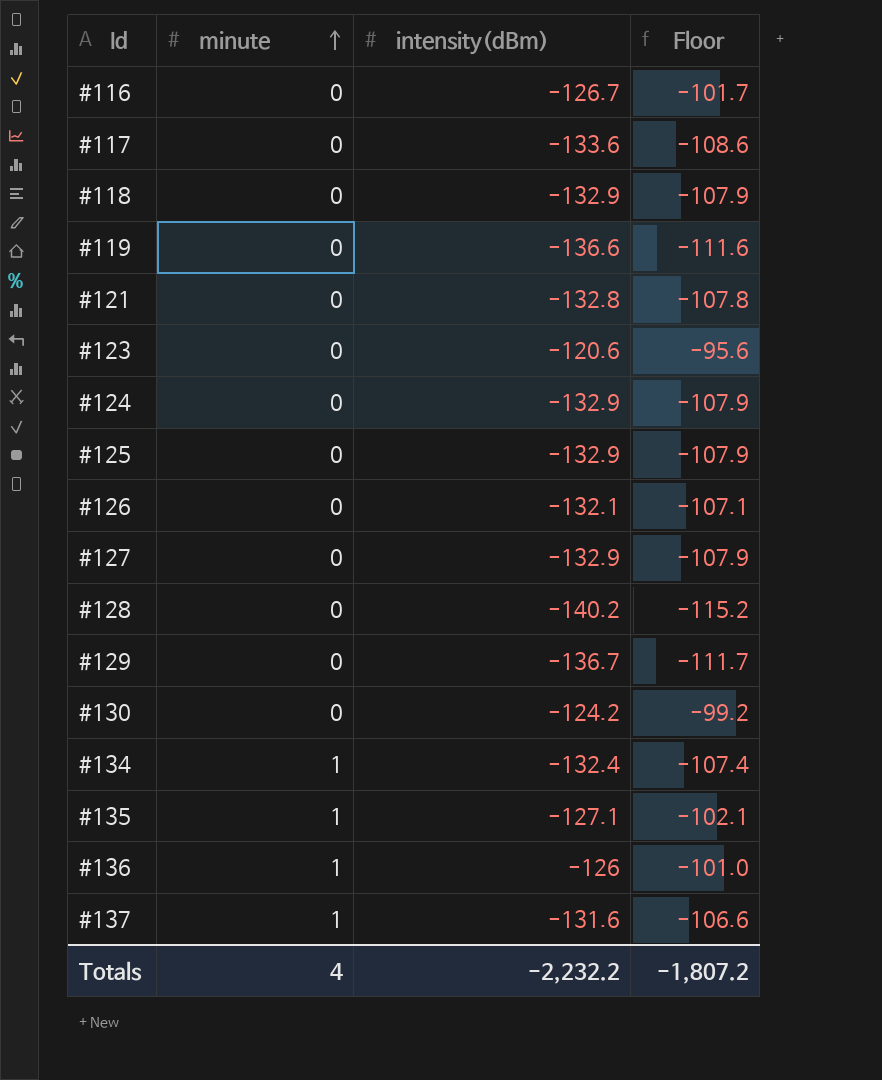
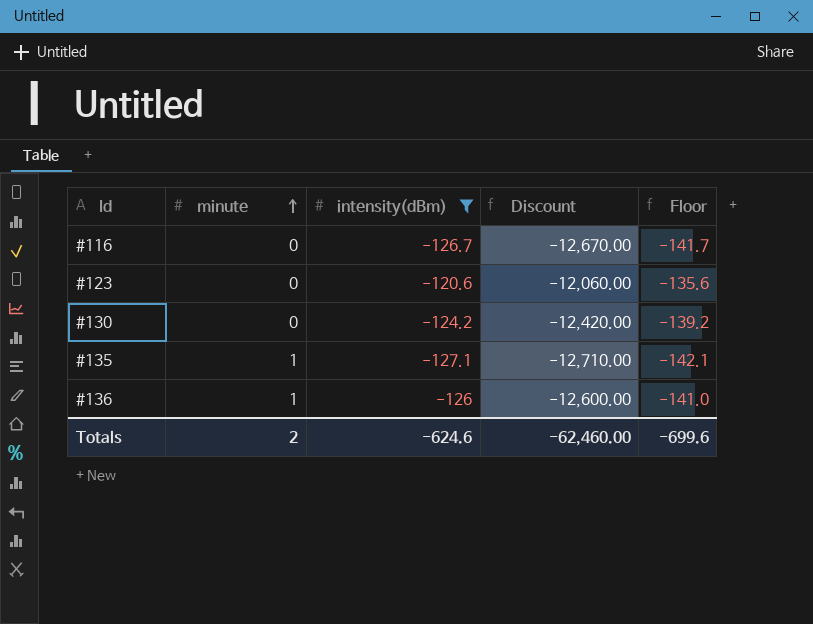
filter: none -> intensity(dBm) >= -127.1
column Discount | formula: none -> [intensity(dBm)] * 100
column Floor | formula: [intensity(dBm)] + 25 -> [intensity(dBm)] - 15
Totals | minute: 4 -> 2
Totals | intensity(dBm): -2,232.2 -> -624.6
Totals | Floor: -1,807.2 -> -699.6

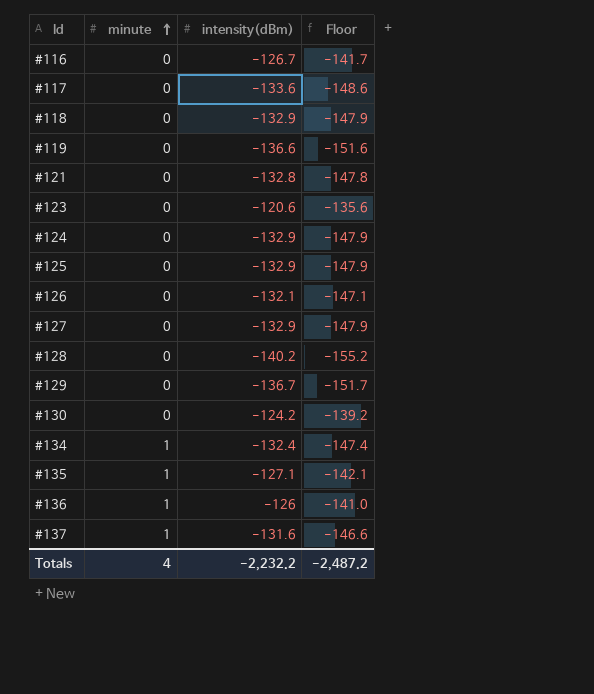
filter: intensity(dBm) >= -127.1 -> none
column Discount | formula: [intensity(dBm)] * 100 -> none
Totals | minute: 2 -> 4
Totals | intensity(dBm): -624.6 -> -2,232.2
Totals | Floor: -699.6 -> -2,487.2

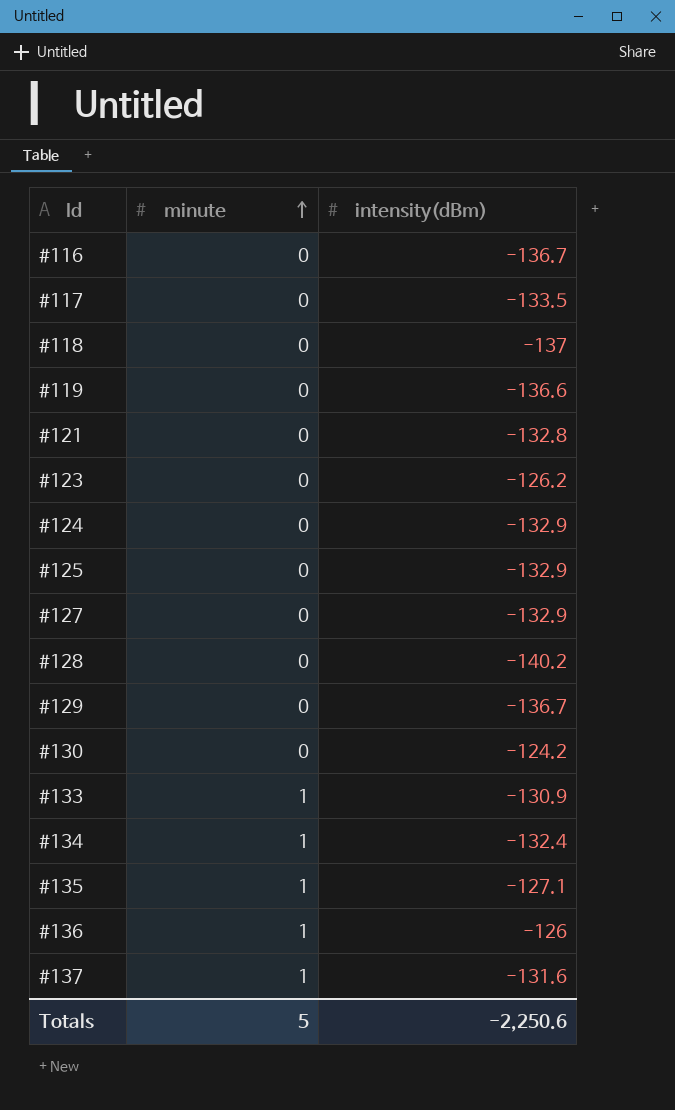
column Floor | formula: [intensity(dBm)] - 15 -> none
row #126: 0 | -132.1 | -147.1 -> none
#116 | intensity(dBm): -126.7 -> -136.7
#117 | intensity(dBm): -133.6 -> -133.5
#118 | intensity(dBm): -132.9 -> -137
#123 | intensity(dBm): -120.6 -> -126.2
row #133: none -> 1 | -130.9
Totals | minute: 4 -> 5
Totals | intensity(dBm): -2,232.2 -> -2,250.6

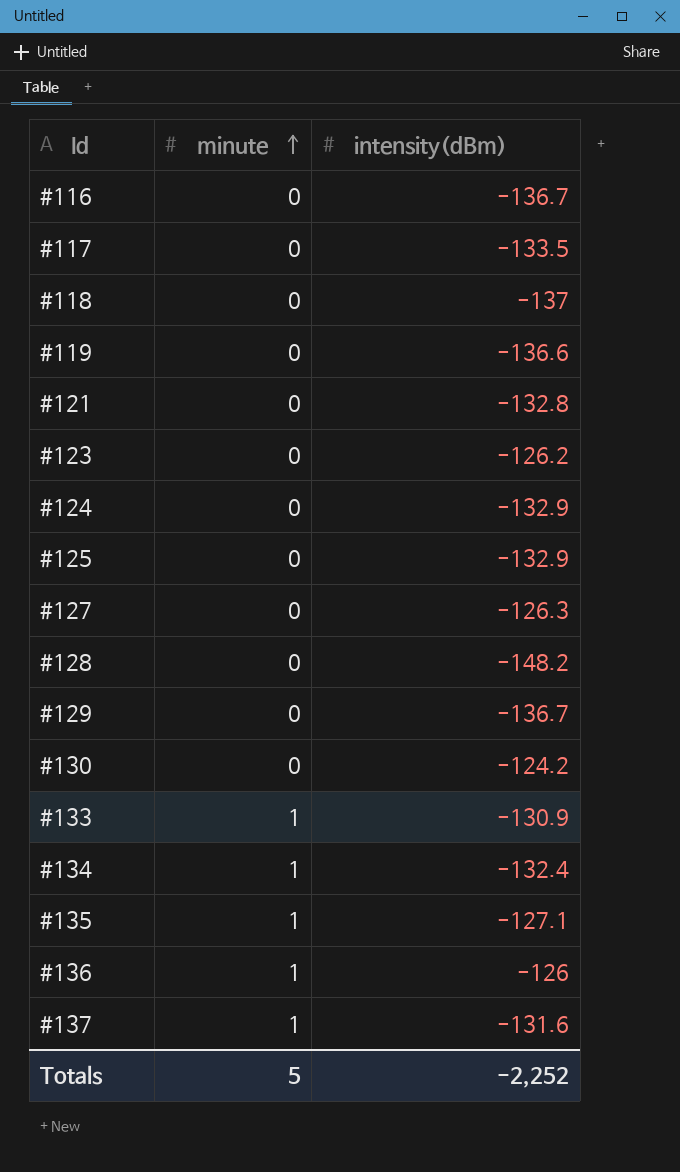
#127 | intensity(dBm): -132.9 -> -126.3
#128 | intensity(dBm): -140.2 -> -148.2
Totals | intensity(dBm): -2,250.6 -> -2,252

